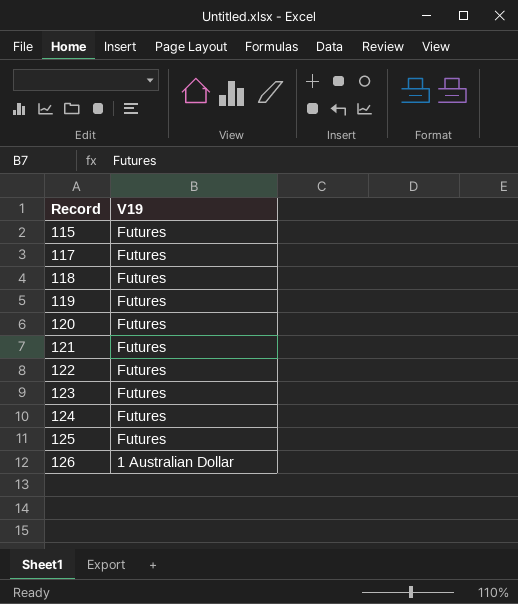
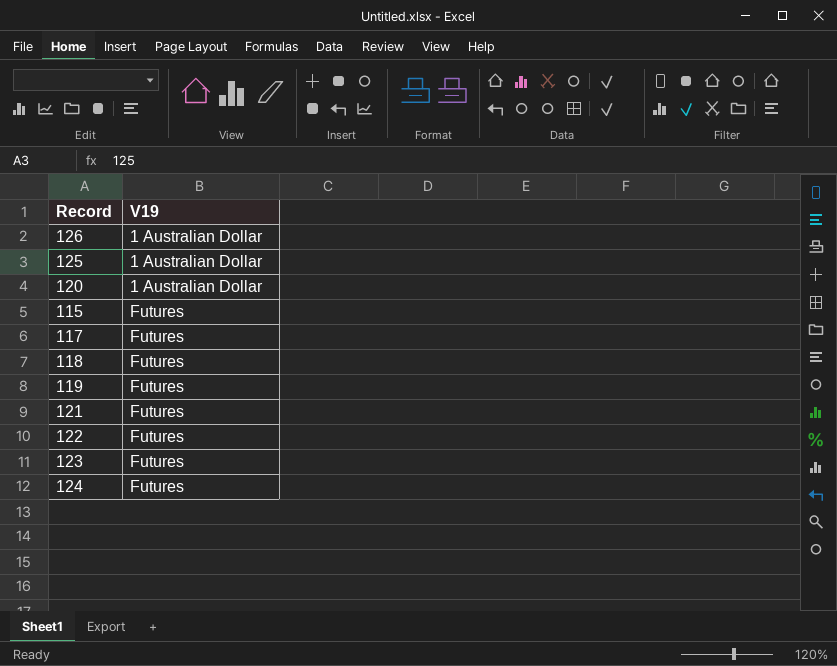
row order: Record ascending -> V19 ascending
125 | V19: Futures -> 1 Australian Dollar
120 | V19: Futures -> 1 Australian Dollar

